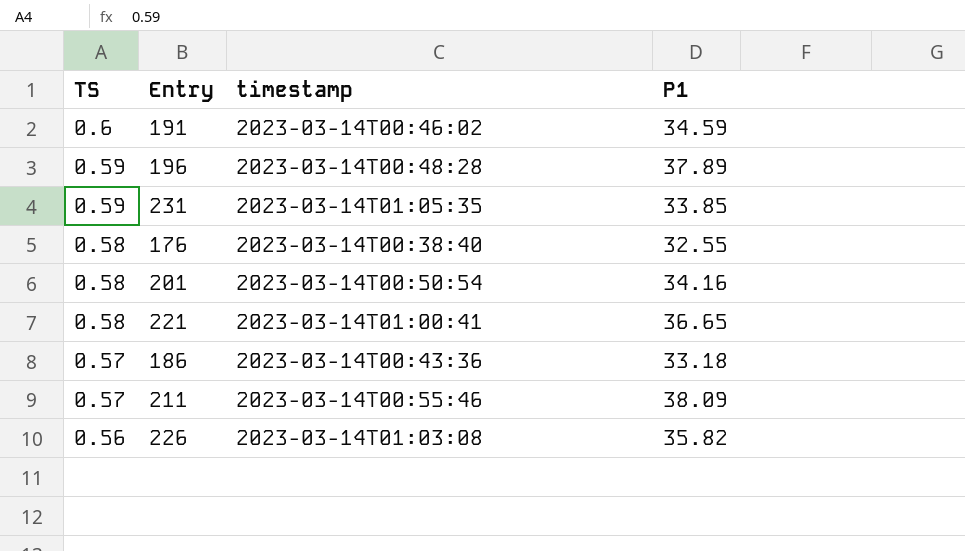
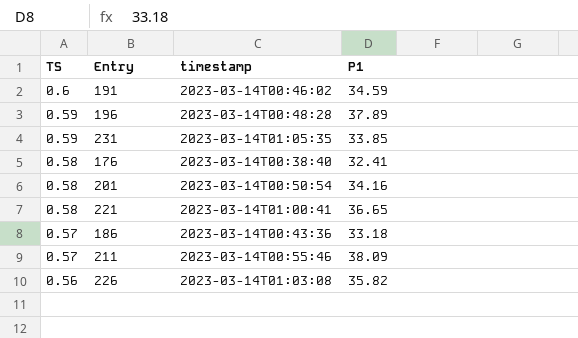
176 | P1: 32.55 -> 32.41

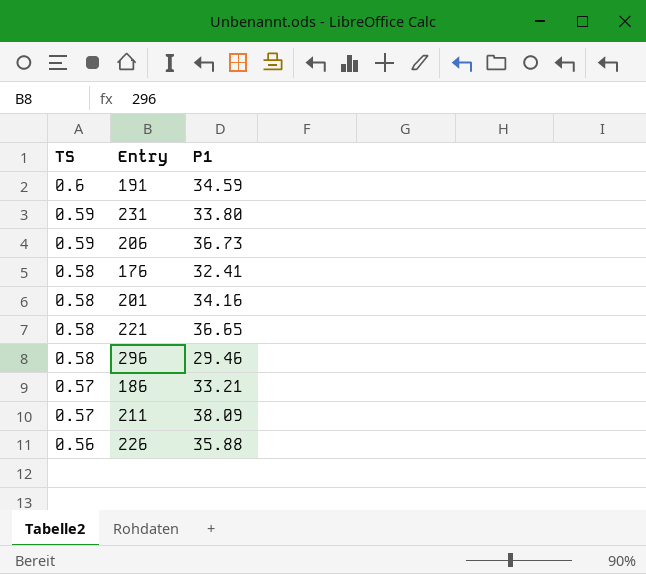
column timestamp | position: 3 -> none
row 196: 0.59 | 2023-03-14T00:48:28 | 37.89 -> none
231 | P1: 33.85 -> 33.80
row 206: none -> 0.59 | 36.73
row 296: none -> 0.58 | 29.46
186 | P1: 33.18 -> 33.21
226 | P1: 35.82 -> 35.88

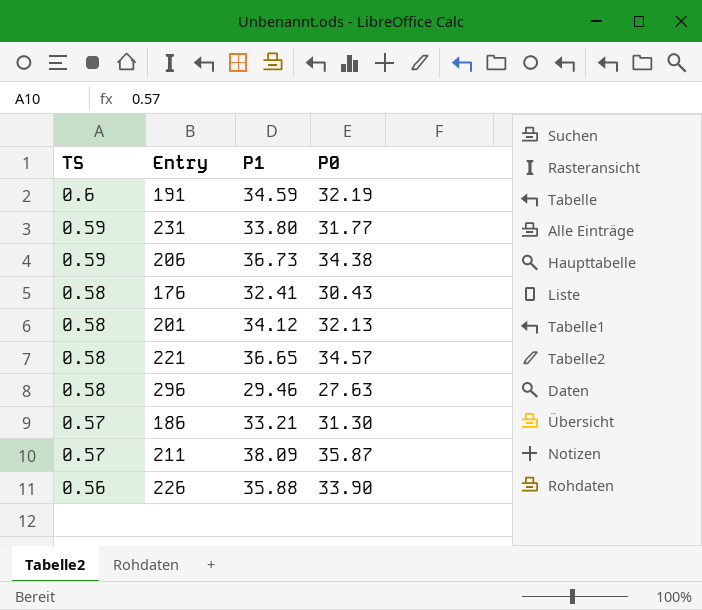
column P0 | position: none -> 4
201 | P1: 34.16 -> 34.12

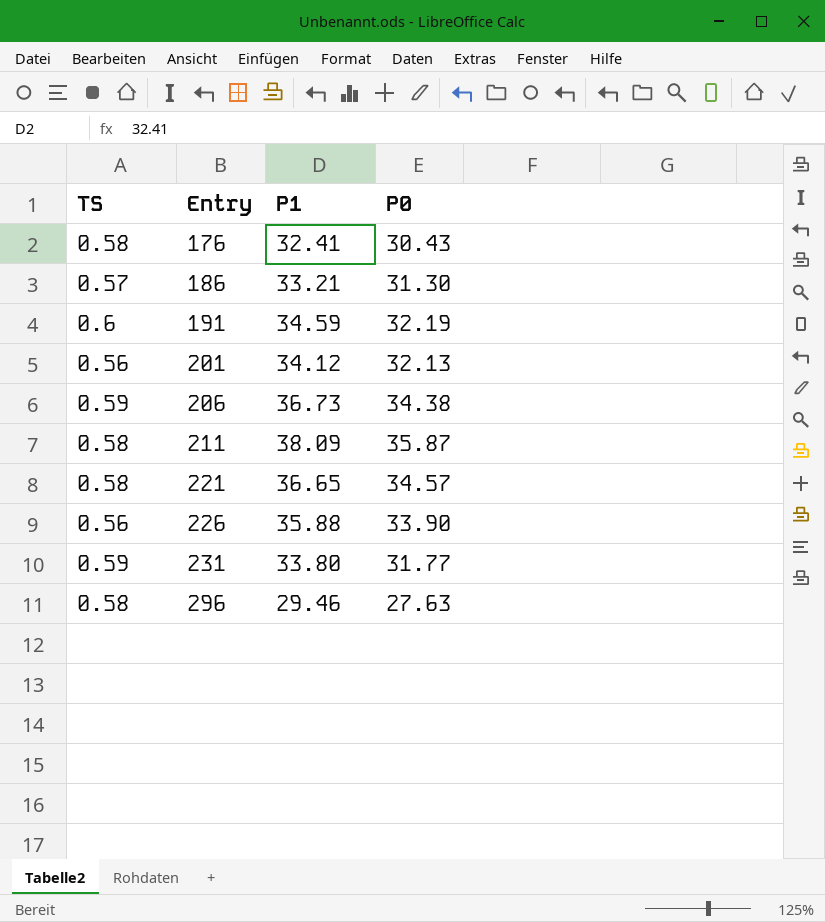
row order: TS descending -> Entry ascending
201 | TS: 0.58 -> 0.56
211 | TS: 0.57 -> 0.58

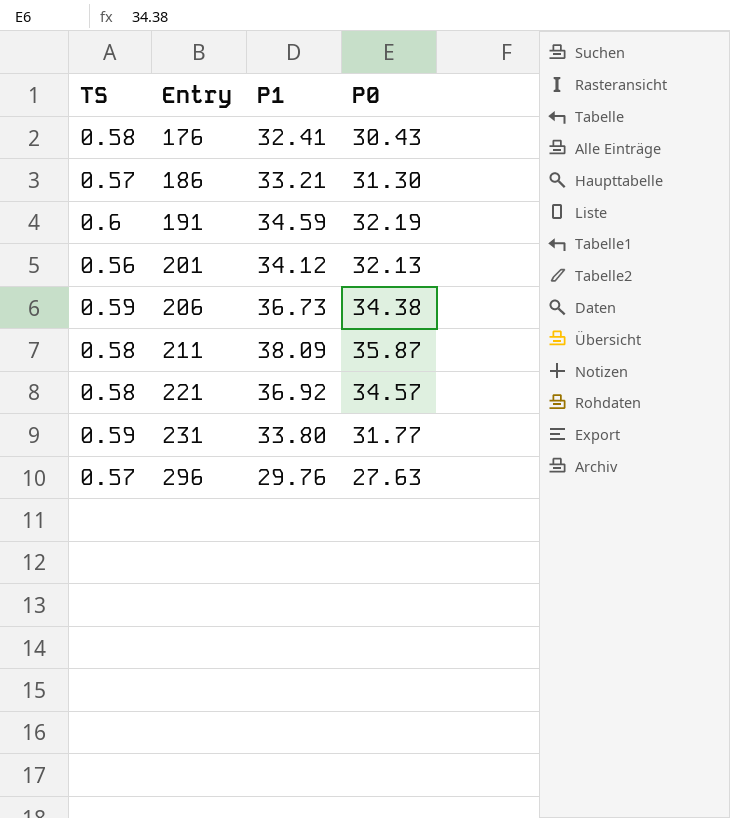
row 226: 0.56 | 35.88 | 33.90 -> none
221 | P1: 36.65 -> 36.92
296 | TS: 0.58 -> 0.57
296 | P1: 29.46 -> 29.76

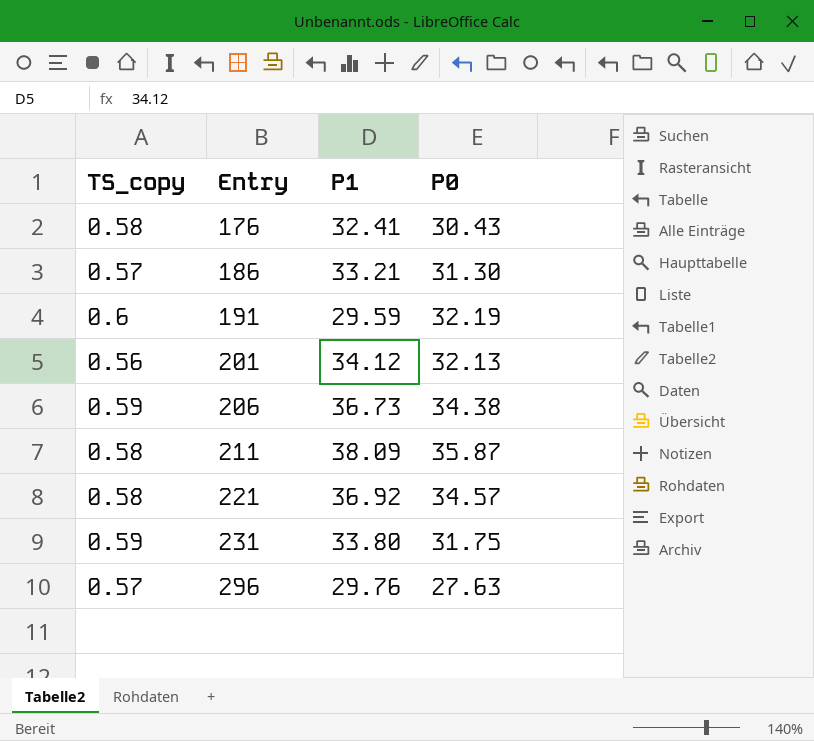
column name: TS -> TS_copy
191 | P1: 34.59 -> 29.59
231 | P0: 31.77 -> 31.75

